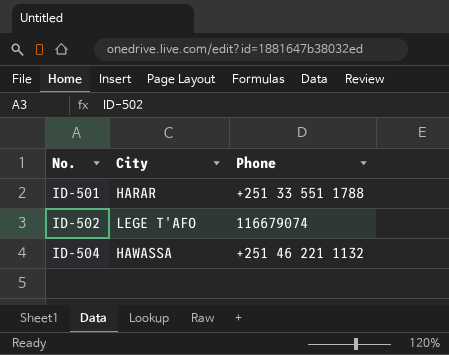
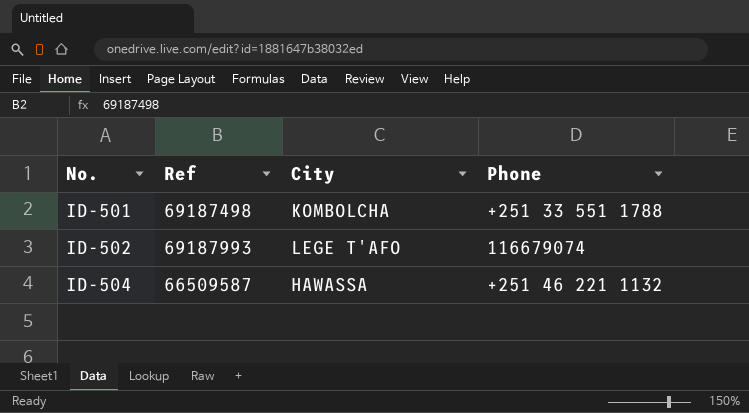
column Ref | position: none -> 2
ID-501 | City: HARAR -> KOMBOLCHA

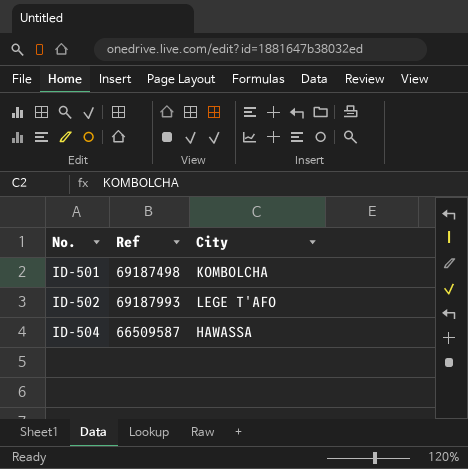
column Phone | position: 4 -> none

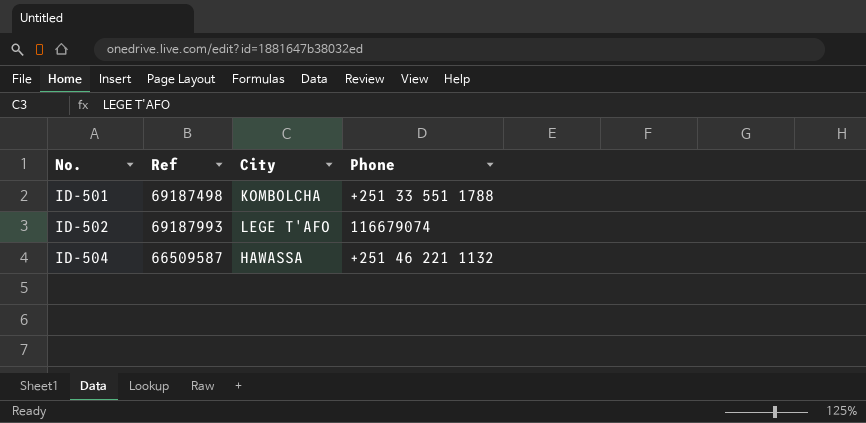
column Phone | position: none -> 4

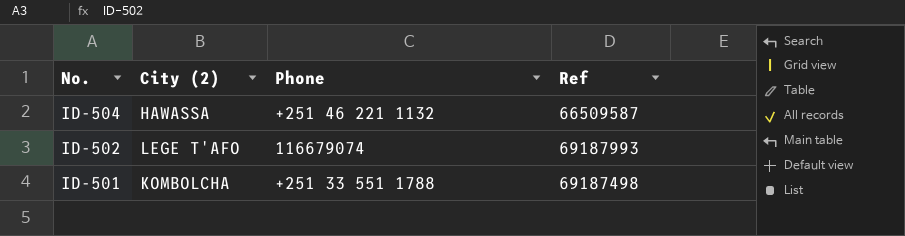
row order: No. ascending -> No. descending
column name: City -> City (2)
column Ref | position: 2 -> 4

